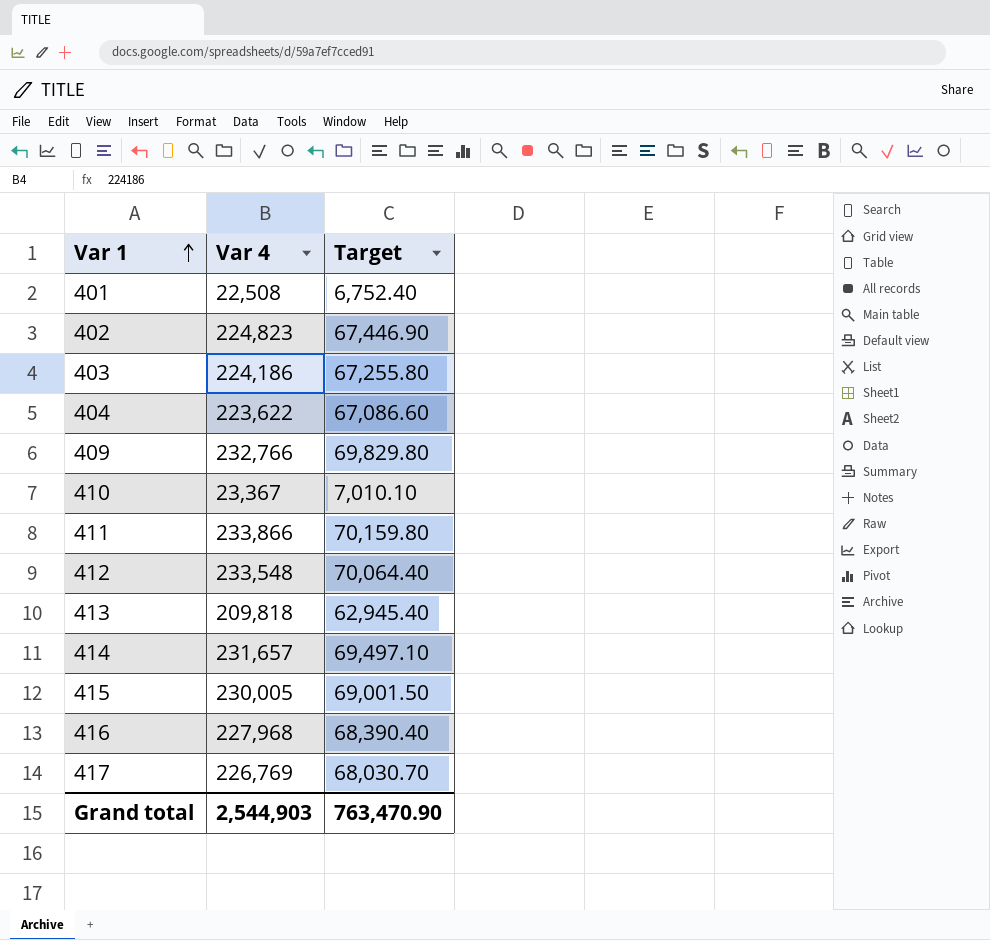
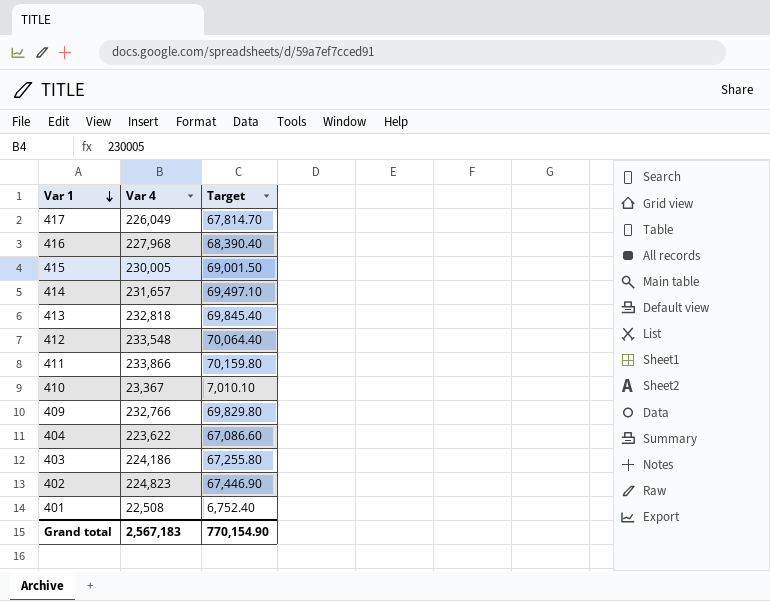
row order: Var 1 ascending -> Var 1 descending
417 | Var 4: 226,769 -> 226,049
417 | Target: 68,030.70 -> 67,814.70
413 | Var 4: 209,818 -> 232,818
413 | Target: 62,945.40 -> 69,845.40
Grand total | Var 4: 2,544,903 -> 2,567,183
Grand total | Target: 763,470.90 -> 770,154.90

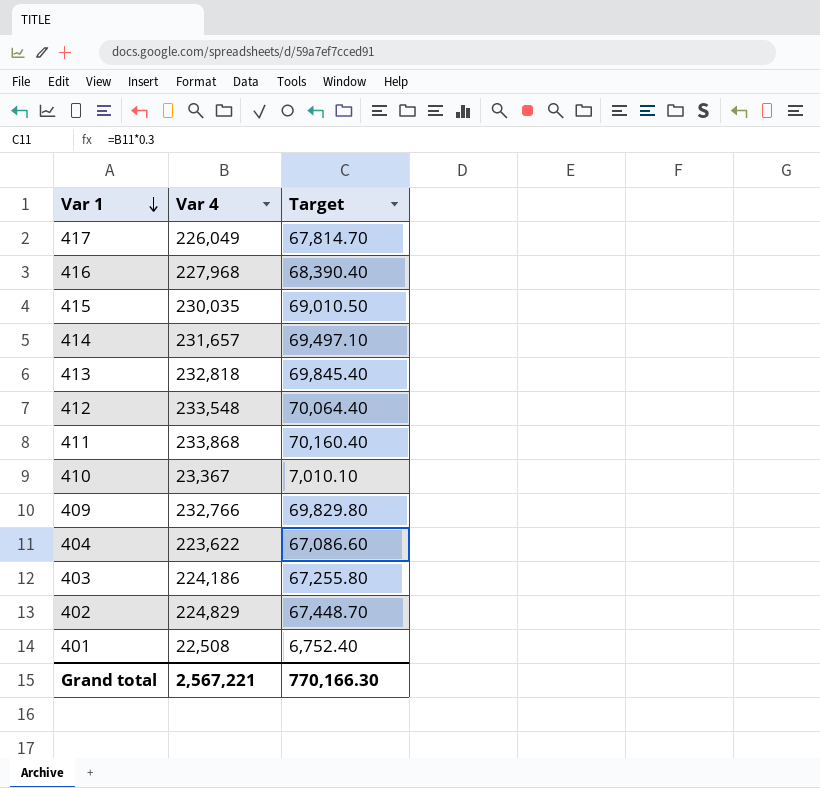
415 | Var 4: 230,005 -> 230,035
415 | Target: 69,001.50 -> 69,010.50
411 | Var 4: 233,866 -> 233,868
411 | Target: 70,159.80 -> 70,160.40
402 | Var 4: 224,823 -> 224,829
402 | Target: 67,446.90 -> 67,448.70
Grand total | Var 4: 2,567,183 -> 2,567,221
Grand total | Target: 770,154.90 -> 770,166.30

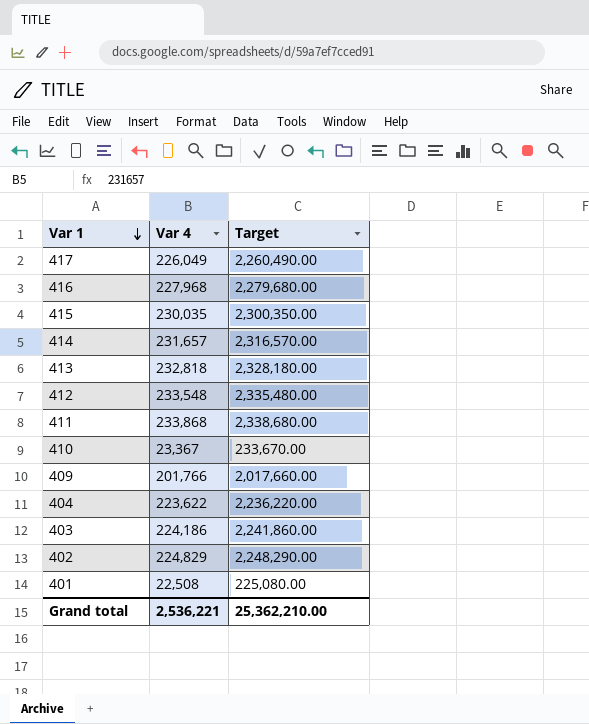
column Target | formula: [Var 4] * 0.3 -> [Var 4] * 10
409 | Var 4: 232,766 -> 201,766
Grand total | Var 4: 2,567,221 -> 2,536,221
Grand total | Target: 770,166.30 -> 25,362,210.00

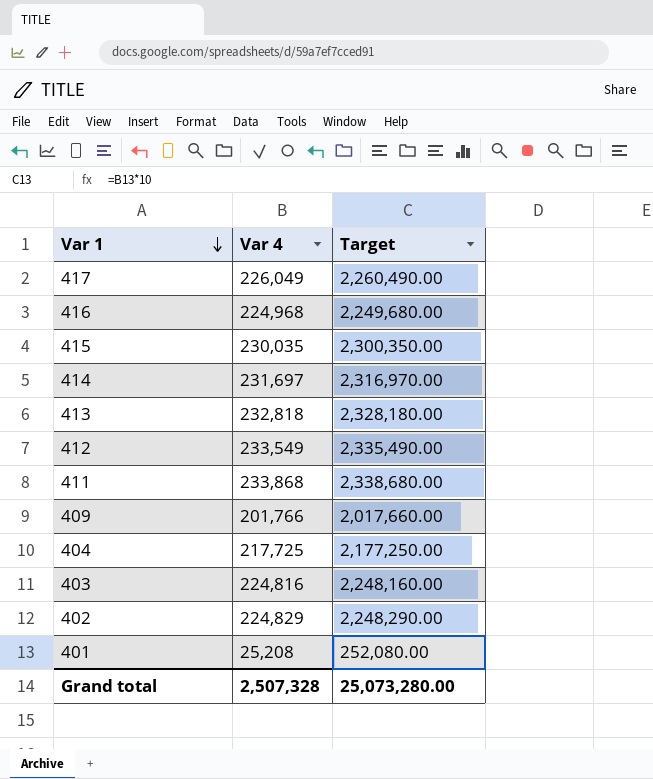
row 410: 23,367 | 233,670.00 -> none
416 | Var 4: 227,968 -> 224,968
416 | Target: 2,279,680.00 -> 2,249,680.00
414 | Var 4: 231,657 -> 231,697
414 | Target: 2,316,570.00 -> 2,316,970.00
412 | Var 4: 233,548 -> 233,549
412 | Target: 2,335,480.00 -> 2,335,490.00
404 | Var 4: 223,622 -> 217,725
404 | Target: 2,236,220.00 -> 2,177,250.00
403 | Var 4: 224,186 -> 224,816
403 | Target: 2,241,860.00 -> 2,248,160.00
401 | Var 4: 22,508 -> 25,208
401 | Target: 225,080.00 -> 252,080.00
Grand total | Var 4: 2,536,221 -> 2,507,328
Grand total | Target: 25,362,210.00 -> 25,073,280.00

